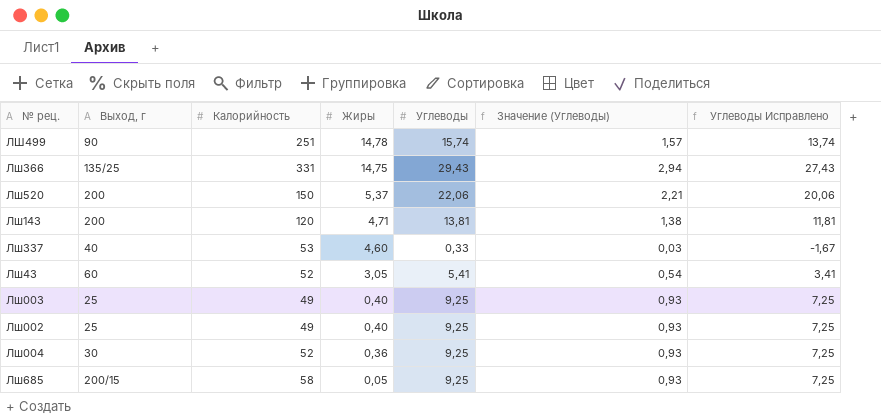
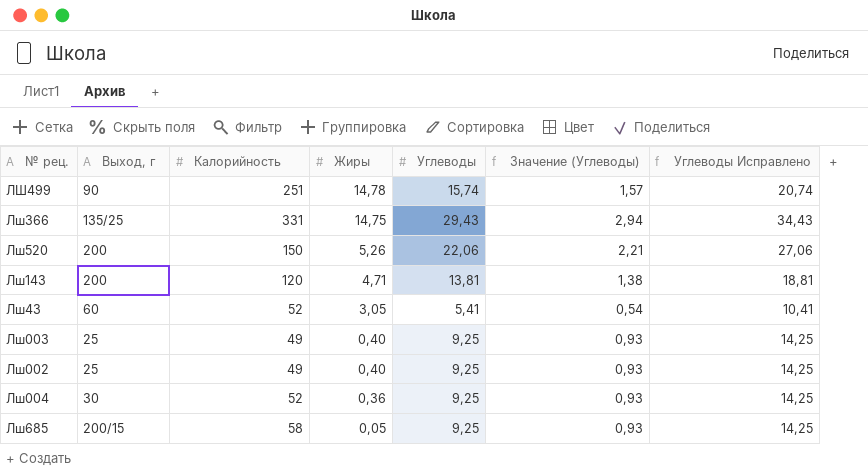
column Углеводы Исправлено | formula: [Углеводы] - 2 -> [Углеводы] + 5
row Лш337: 40 | 53 | 4,60 | 0,33 | 0,03 | -1,67 -> none
Лш520 | Жиры: 5,37 -> 5,26

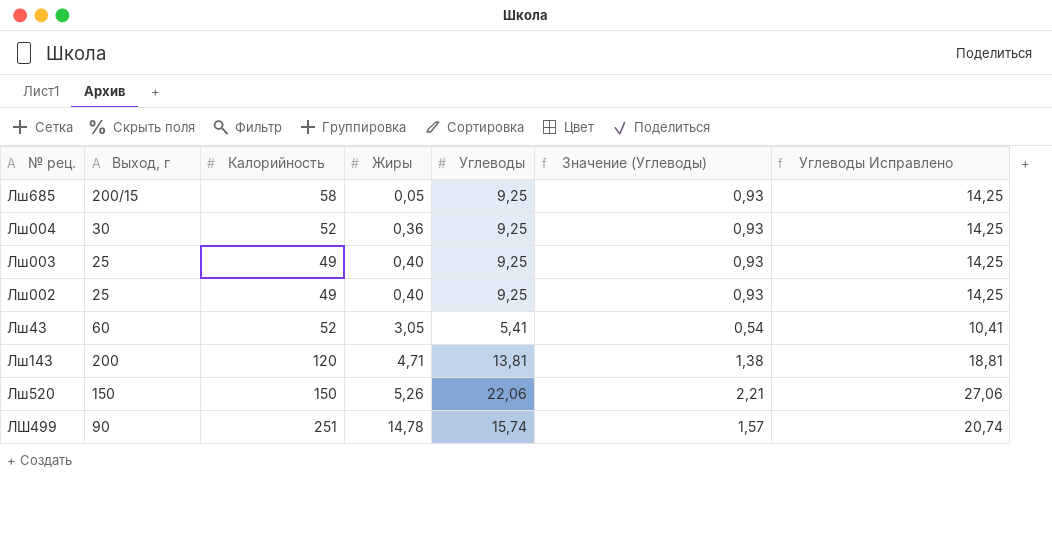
row order: Жиры descending -> Жиры ascending
row Лш366: 135/25 | 331 | 14,75 | 29,43 | 2,94 | 34,43 -> none
Лш520 | Выход, г: 200 -> 150

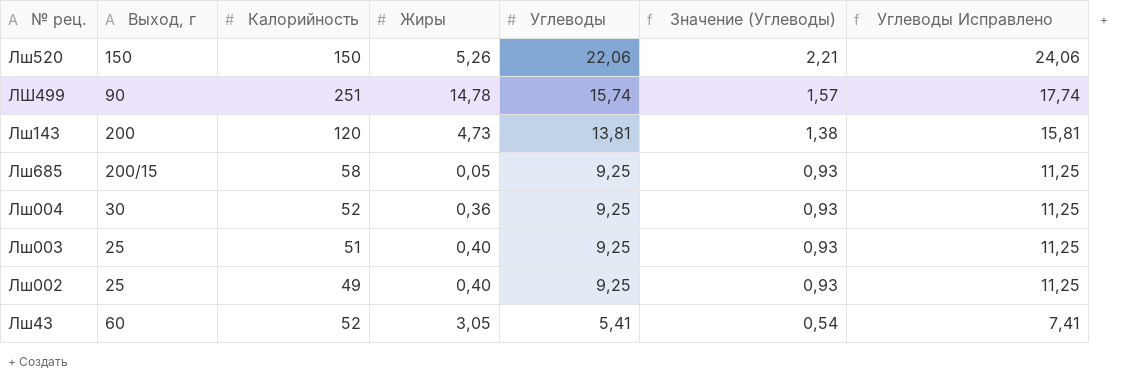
row order: Жиры ascending -> Углеводы descending
column Углеводы Исправлено | formula: [Углеводы] + 5 -> [Углеводы] + 2
Лш143 | Жиры: 4,71 -> 4,73
Лш003 | Калорийность: 49 -> 51

